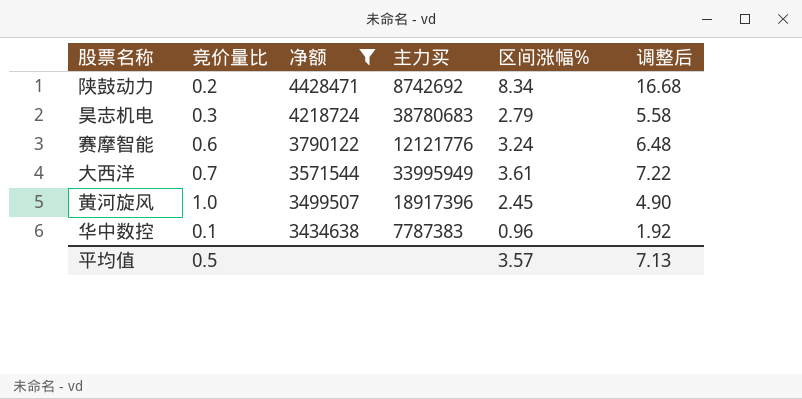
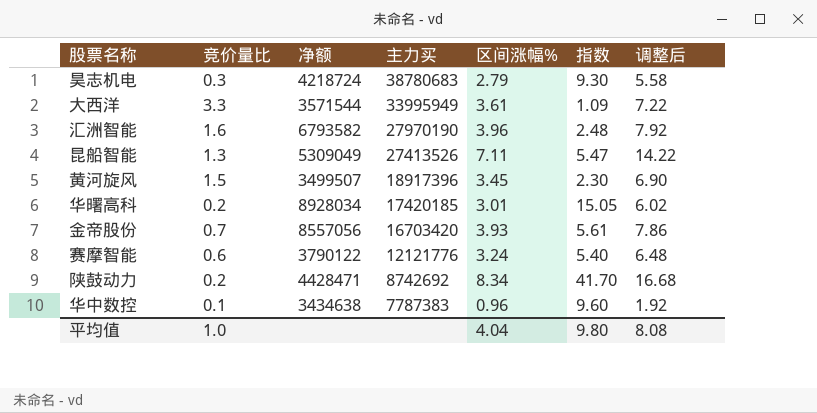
filter: 净额 <= 4428471 -> none
row order: 净额 descending -> 主力买 descending
column 指数 | formula: none -> [区间涨幅%] / [竞价量比]
大西洋 | 竞价量比: 0.7 -> 3.3
黄河旋风 | 竞价量比: 1.0 -> 1.5
黄河旋风 | 区间涨幅%: 2.45 -> 3.45
黄河旋风 | 调整后: 4.90 -> 6.90
平均值 | 竞价量比: 0.5 -> 1.0
平均值 | 区间涨幅%: 3.57 -> 4.04
平均值 | 调整后: 7.13 -> 8.08

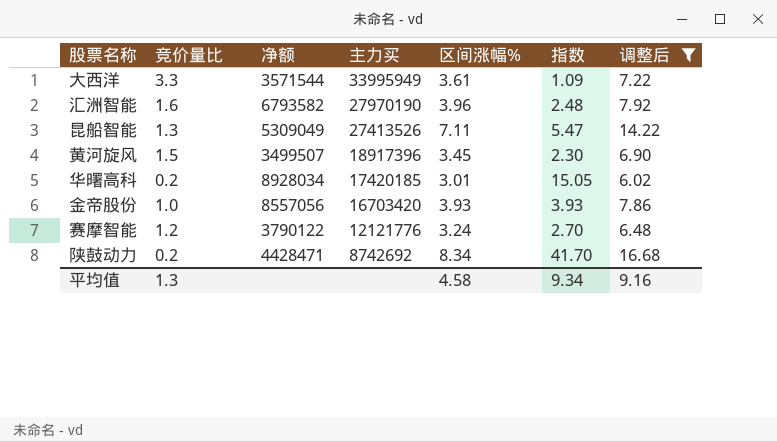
filter: none -> 调整后 >= 6.02
金帝股份 | 竞价量比: 0.7 -> 1.0
金帝股份 | 指数: 5.61 -> 3.93
赛摩智能 | 竞价量比: 0.6 -> 1.2
赛摩智能 | 指数: 5.40 -> 2.70
平均值 | 竞价量比: 1.0 -> 1.3
平均值 | 区间涨幅%: 4.04 -> 4.58
平均值 | 指数: 9.80 -> 9.34
平均值 | 调整后: 8.08 -> 9.16

